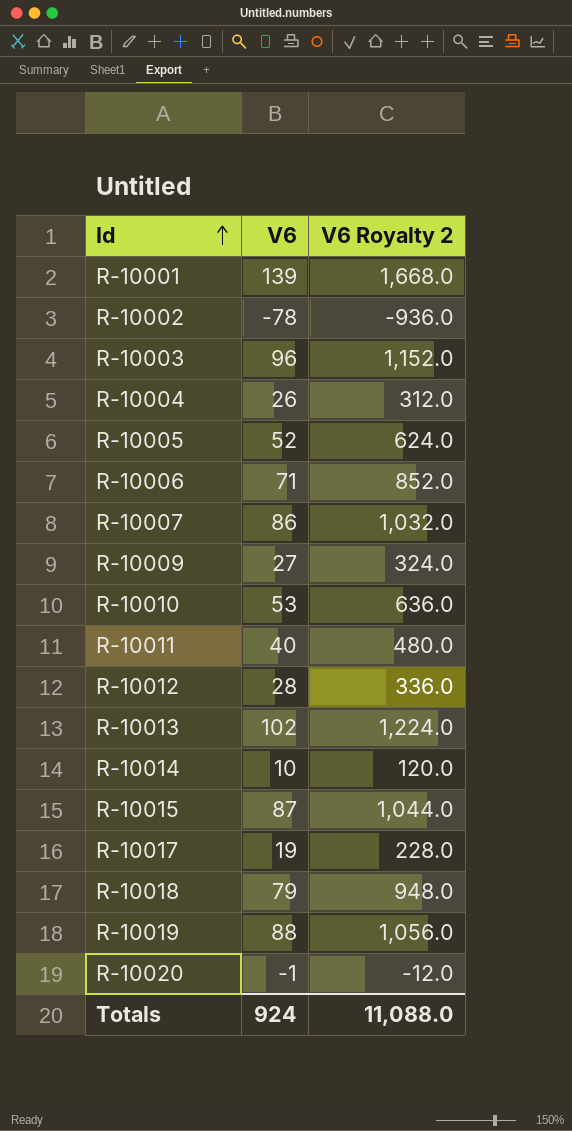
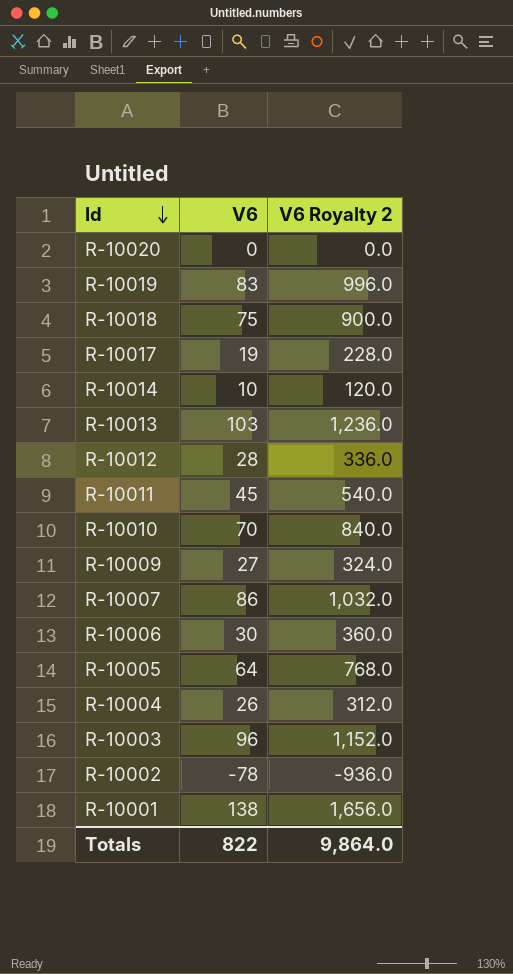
row order: Id ascending -> Id descending
row R-10015: 87 | 1,044.0 -> none
R-10020 | V6: -1 -> 0
R-10020 | V6 Royalty 2: -12.0 -> 0.0
R-10019 | V6: 88 -> 83
R-10019 | V6 Royalty 2: 1,056.0 -> 996.0
R-10018 | V6: 79 -> 75
R-10018 | V6 Royalty 2: 948.0 -> 900.0
R-10013 | V6: 102 -> 103
R-10013 | V6 Royalty 2: 1,224.0 -> 1,236.0
R-10011 | V6: 40 -> 45
R-10011 | V6 Royalty 2: 480.0 -> 540.0
R-10010 | V6: 53 -> 70
R-10010 | V6 Royalty 2: 636.0 -> 840.0
R-10006 | V6: 71 -> 30
R-10006 | V6 Royalty 2: 852.0 -> 360.0
R-10005 | V6: 52 -> 64
R-10005 | V6 Royalty 2: 624.0 -> 768.0
R-10001 | V6: 139 -> 138
R-10001 | V6 Royalty 2: 1,668.0 -> 1,656.0
Totals | V6: 924 -> 822
Totals | V6 Royalty 2: 11,088.0 -> 9,864.0

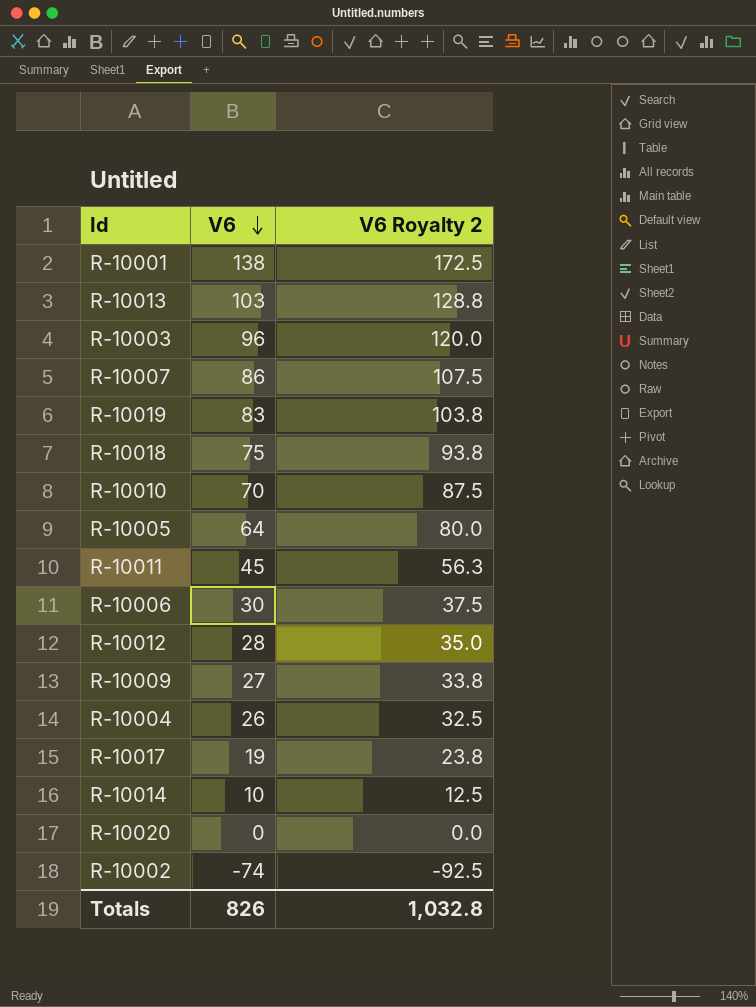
row order: Id descending -> V6 descending
column V6 Royalty 2 | formula: [V6] * 12 -> [V6] * 1.25
R-10002 | V6: -78 -> -74
Totals | V6: 822 -> 826
Totals | V6 Royalty 2: 9,864.0 -> 1,032.8

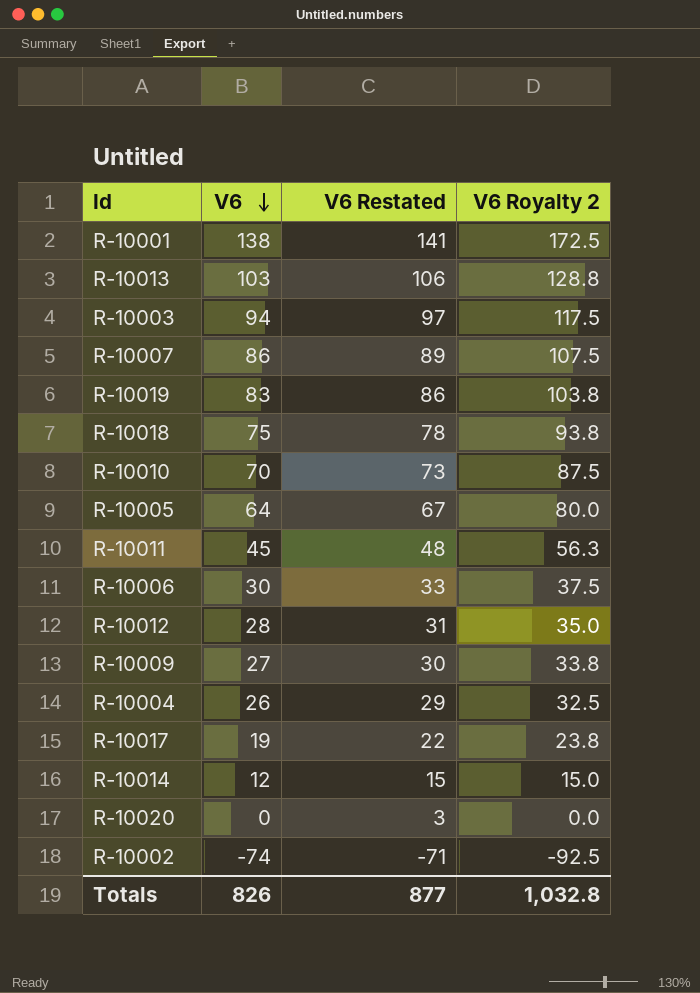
column V6 Restated | formula: none -> [V6] + 3
R-10003 | V6: 96 -> 94
R-10003 | V6 Royalty 2: 120.0 -> 117.5
R-10014 | V6: 10 -> 12
R-10014 | V6 Royalty 2: 12.5 -> 15.0

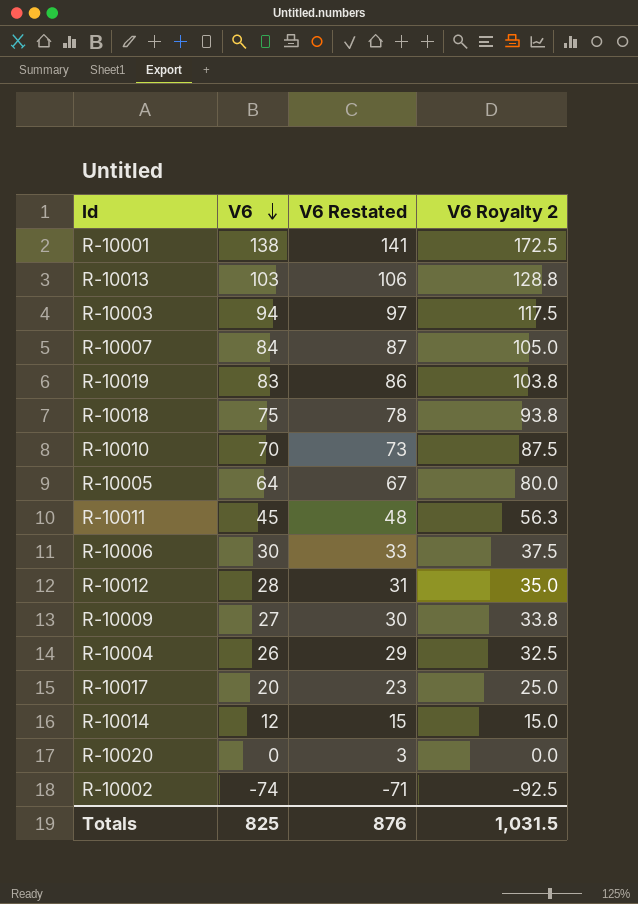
R-10007 | V6: 86 -> 84
R-10007 | V6 Restated: 89 -> 87
R-10007 | V6 Royalty 2: 107.5 -> 105.0
R-10017 | V6: 19 -> 20
R-10017 | V6 Restated: 22 -> 23
R-10017 | V6 Royalty 2: 23.8 -> 25.0
Totals | V6: 826 -> 825
Totals | V6 Restated: 877 -> 876
Totals | V6 Royalty 2: 1,032.8 -> 1,031.5

